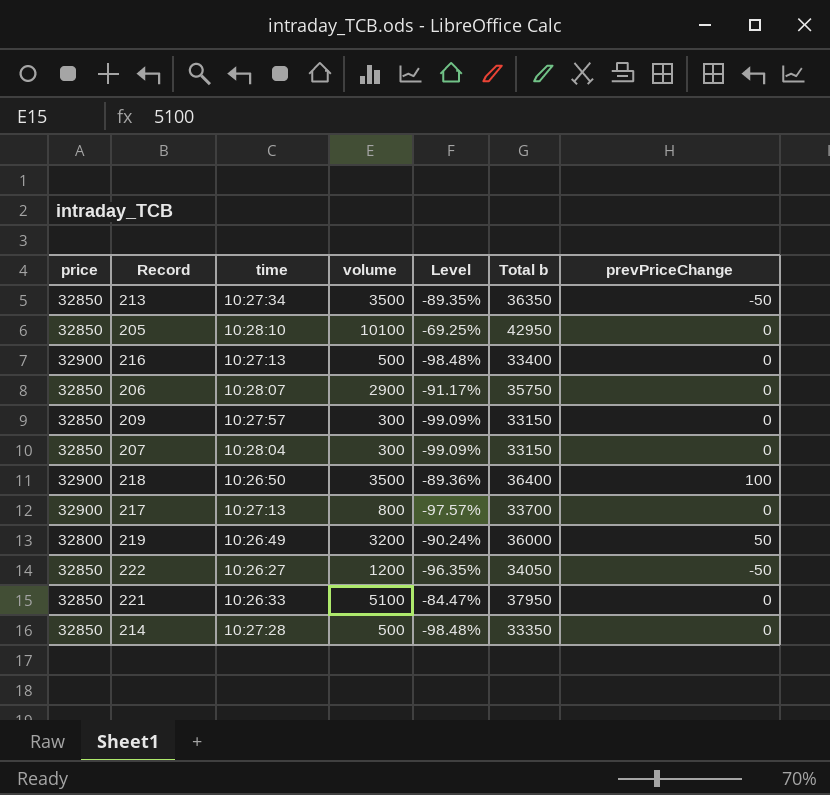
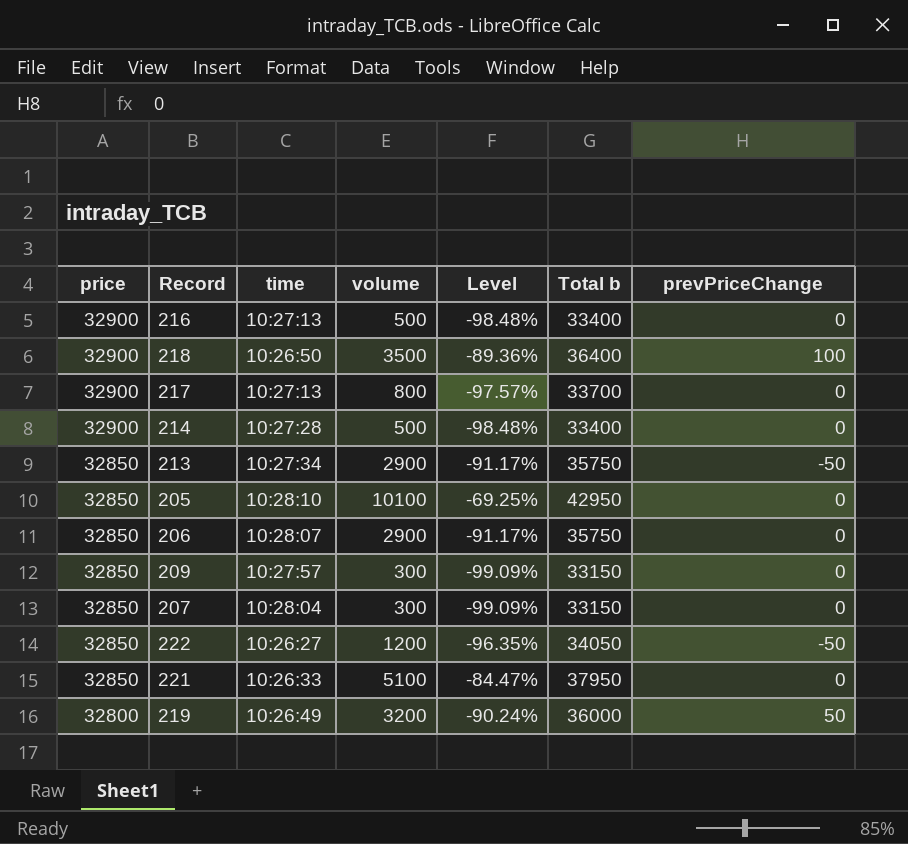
row order: none -> price descending
214 | price: 32850 -> 32900
214 | Total b: 33350 -> 33400
213 | volume: 3500 -> 2900
213 | Level: -89.35% -> -91.17%
213 | Total b: 36350 -> 35750

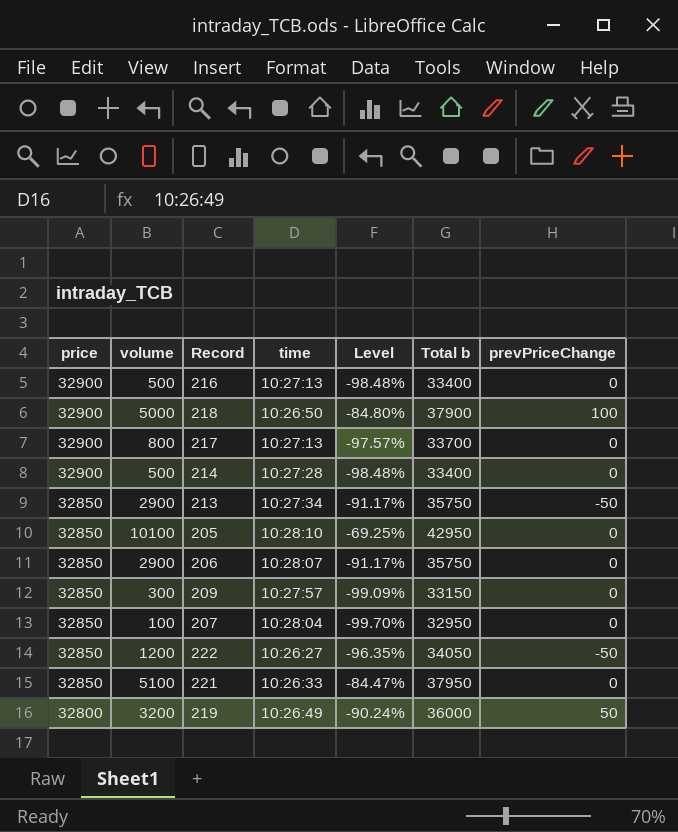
column volume | position: 4 -> 2
218 | volume: 3500 -> 5000
218 | Level: -89.36% -> -84.80%
218 | Total b: 36400 -> 37900
207 | volume: 300 -> 100
207 | Level: -99.09% -> -99.70%
207 | Total b: 33150 -> 32950

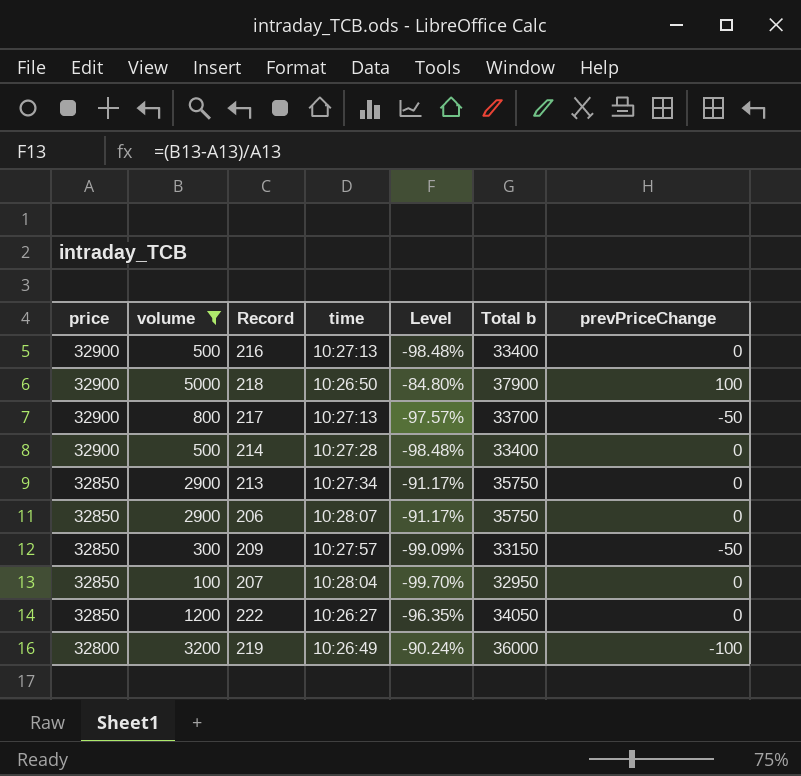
filter: none -> volume <= 5000
217 | prevPriceChange: 0 -> -50
213 | prevPriceChange: -50 -> 0
209 | prevPriceChange: 0 -> -50
222 | prevPriceChange: -50 -> 0
219 | prevPriceChange: 50 -> -100

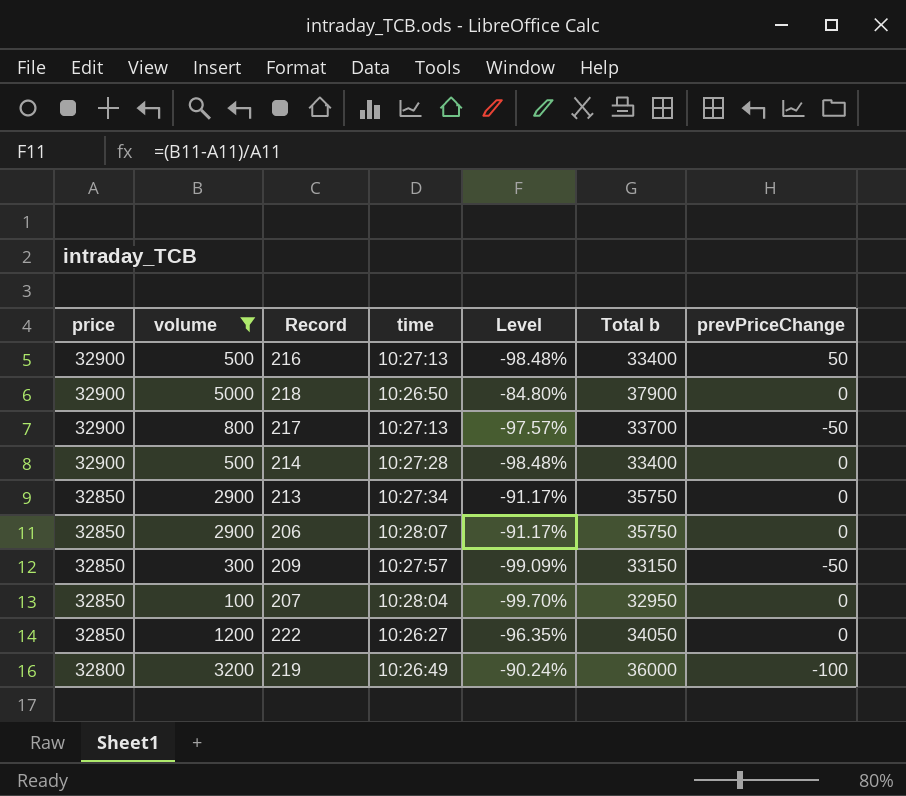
216 | prevPriceChange: 0 -> 50
218 | prevPriceChange: 100 -> 0

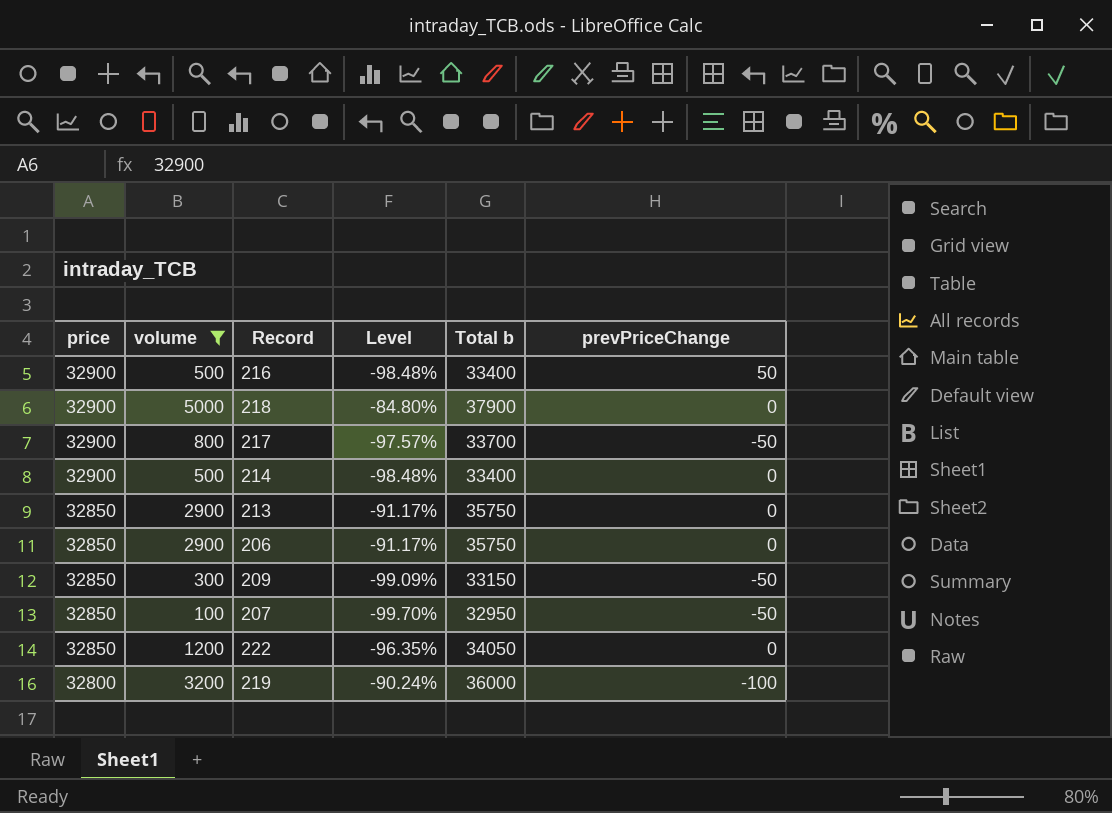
column time | position: 4 -> none
207 | prevPriceChange: 0 -> -50

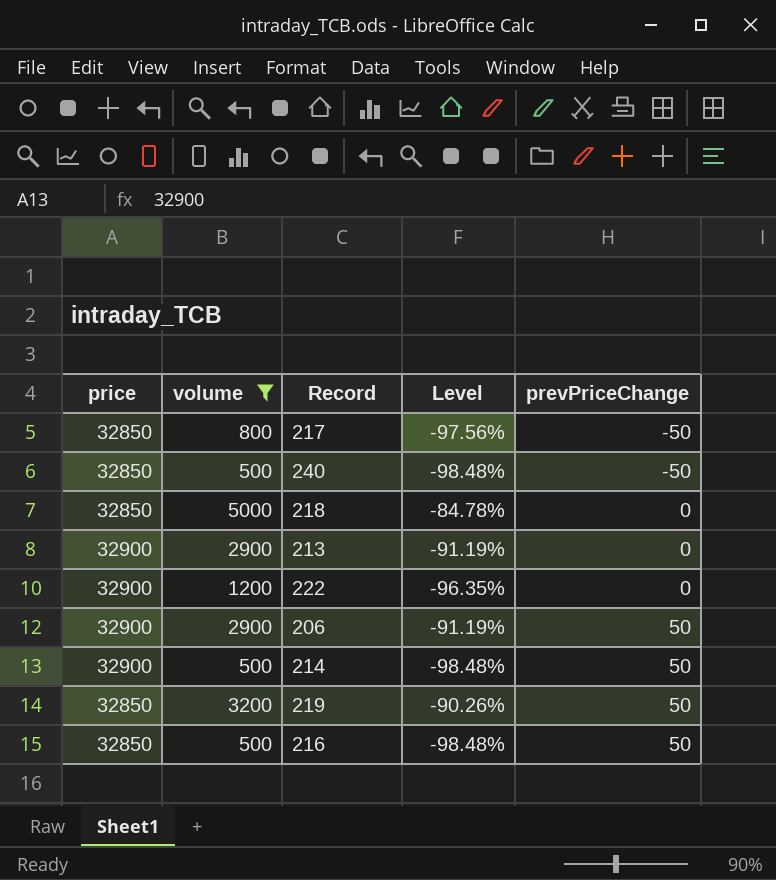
row order: price descending -> prevPriceChange ascending
column Total b | formula: [price] + [volume] -> none
row 209: 32850 | 300 | -99.09% | 33150 | -50 -> none
row 207: 32850 | 100 | -99.70% | 32950 | -50 -> none
217 | price: 32900 -> 32850
217 | Level: -97.57% -> -97.56%
row 240: none -> 32850 | 500 | -98.48% | -50
218 | price: 32900 -> 32850
218 | Level: -84.80% -> -84.78%
213 | price: 32850 -> 32900
213 | Level: -91.17% -> -91.19%
222 | price: 32850 -> 32900
206 | price: 32850 -> 32900
206 | Level: -91.17% -> -91.19%
206 | prevPriceChange: 0 -> 50
214 | prevPriceChange: 0 -> 50
219 | price: 32800 -> 32850
219 | Level: -90.24% -> -90.26%
219 | prevPriceChange: -100 -> 50
216 | price: 32900 -> 32850

